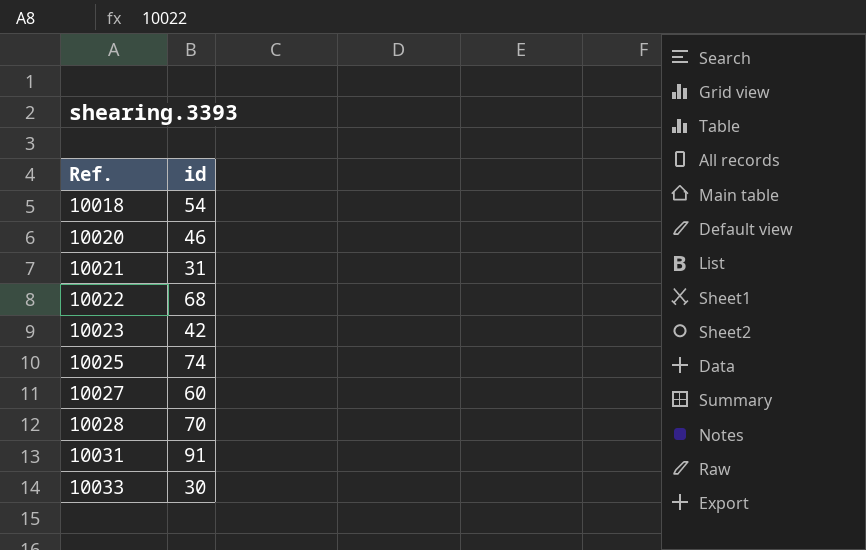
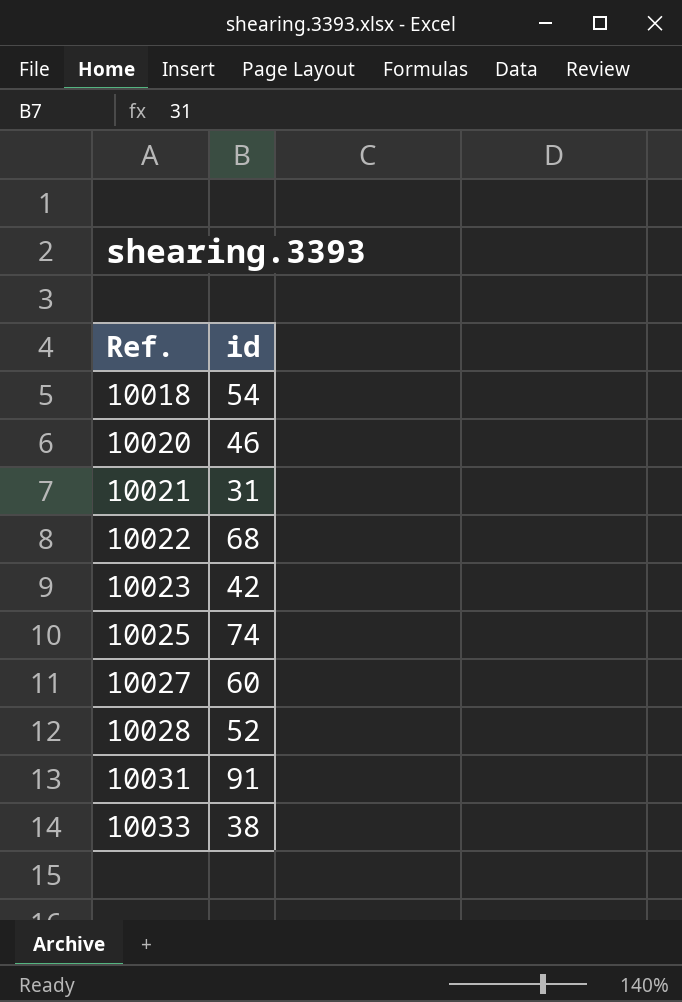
10028 | id: 70 -> 52
10033 | id: 30 -> 38

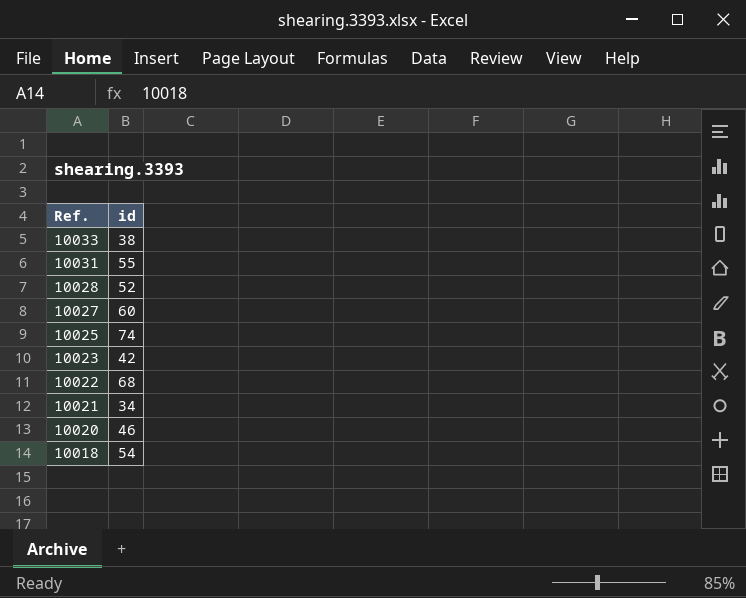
row order: Ref. ascending -> Ref. descending
10031 | id: 91 -> 55
10021 | id: 31 -> 34

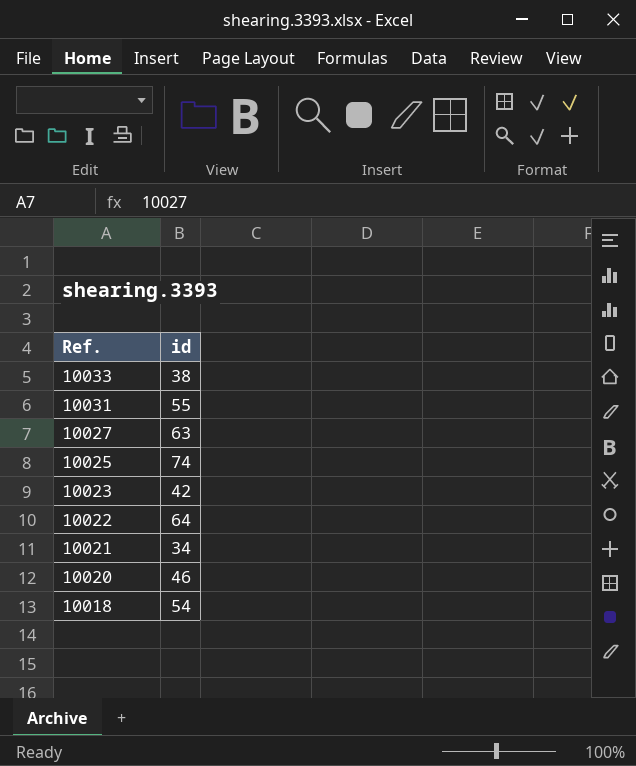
row 10028: 52 -> none
10027 | id: 60 -> 63
10022 | id: 68 -> 64

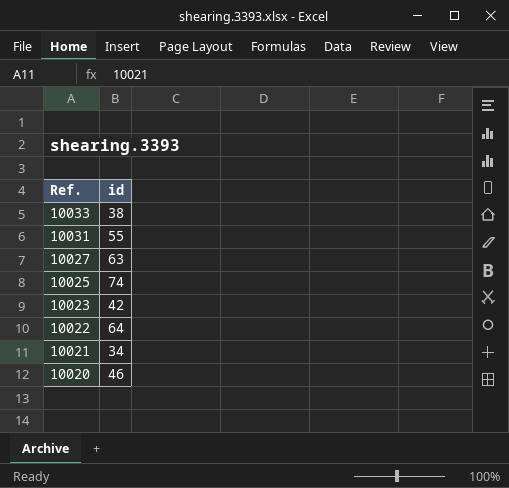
row 10018: 54 -> none

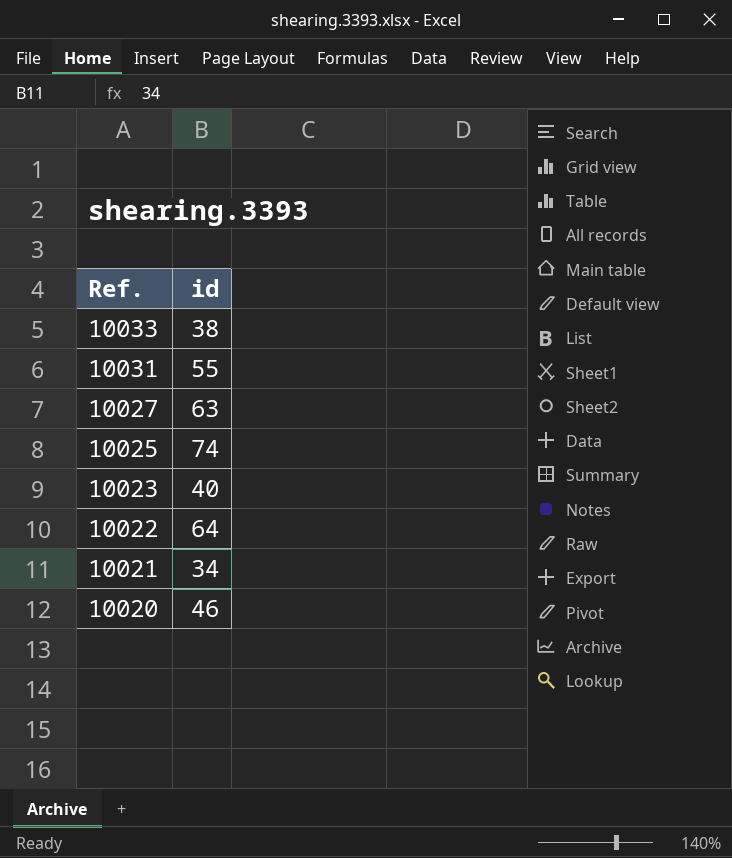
10023 | id: 42 -> 40

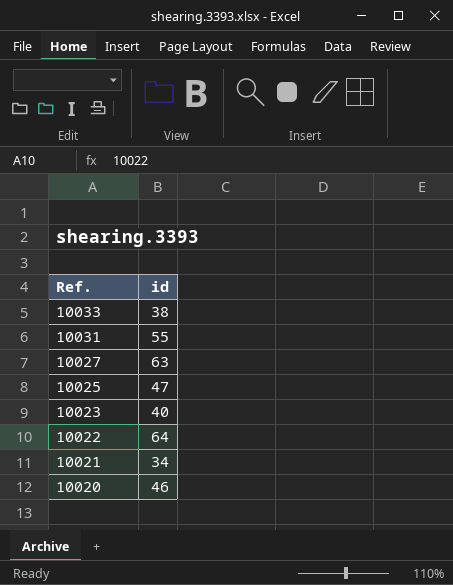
10025 | id: 74 -> 47

